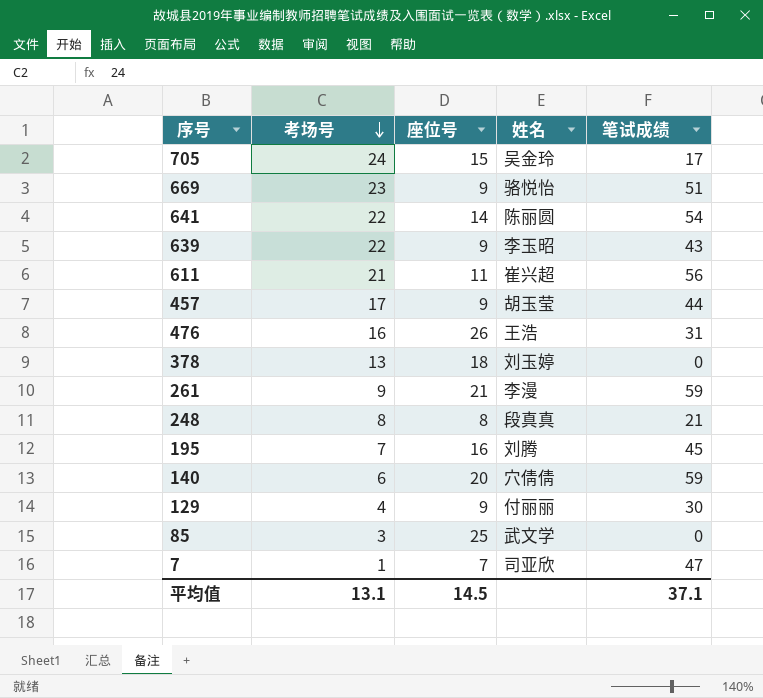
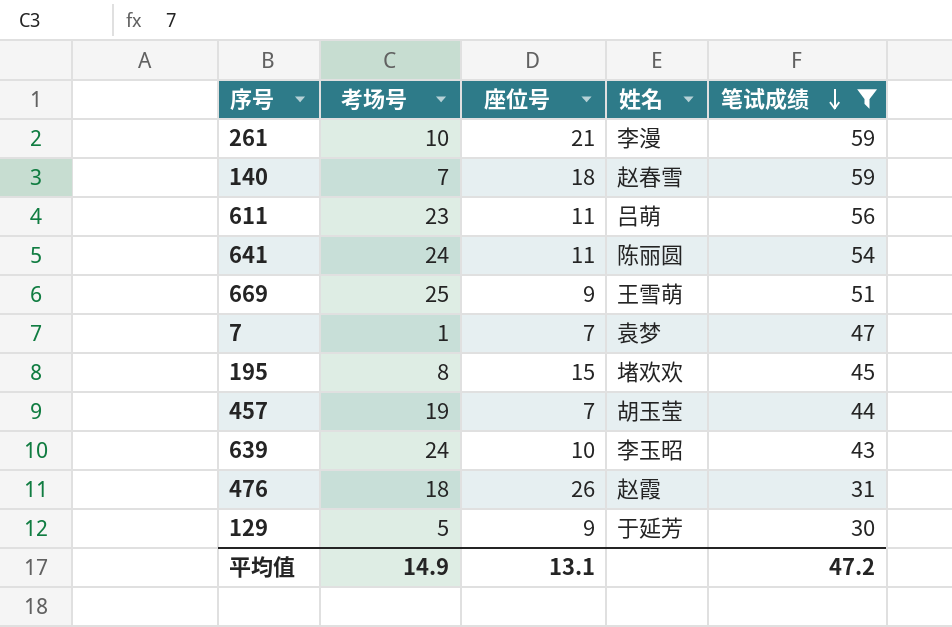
filter: none -> 笔试成绩 >= 30
row order: 考场号 descending -> 笔试成绩 descending
261 | 考场号: 9 -> 10
140 | 考场号: 6 -> 7
140 | 座位号: 20 -> 18
140 | 姓名: 穴倩倩 -> 赵春雪
611 | 考场号: 21 -> 23
611 | 姓名: 崔兴超 -> 吕萌
641 | 考场号: 22 -> 24
641 | 座位号: 14 -> 11
669 | 考场号: 23 -> 25
669 | 姓名: 骆悦怡 -> 王雪萌
7 | 姓名: 司亚欣 -> 袁梦
195 | 考场号: 7 -> 8
195 | 座位号: 16 -> 15
195 | 姓名: 刘腾 -> 堵欢欢
457 | 考场号: 17 -> 19
457 | 座位号: 9 -> 7
639 | 考场号: 22 -> 24
639 | 座位号: 9 -> 10
476 | 考场号: 16 -> 18
476 | 姓名: 王浩 -> 赵霞
129 | 考场号: 4 -> 5
129 | 姓名: 付丽丽 -> 于延芳
平均值 | 考场号: 13.1 -> 14.9
平均值 | 座位号: 14.5 -> 13.1
平均值 | 笔试成绩: 37.1 -> 47.2

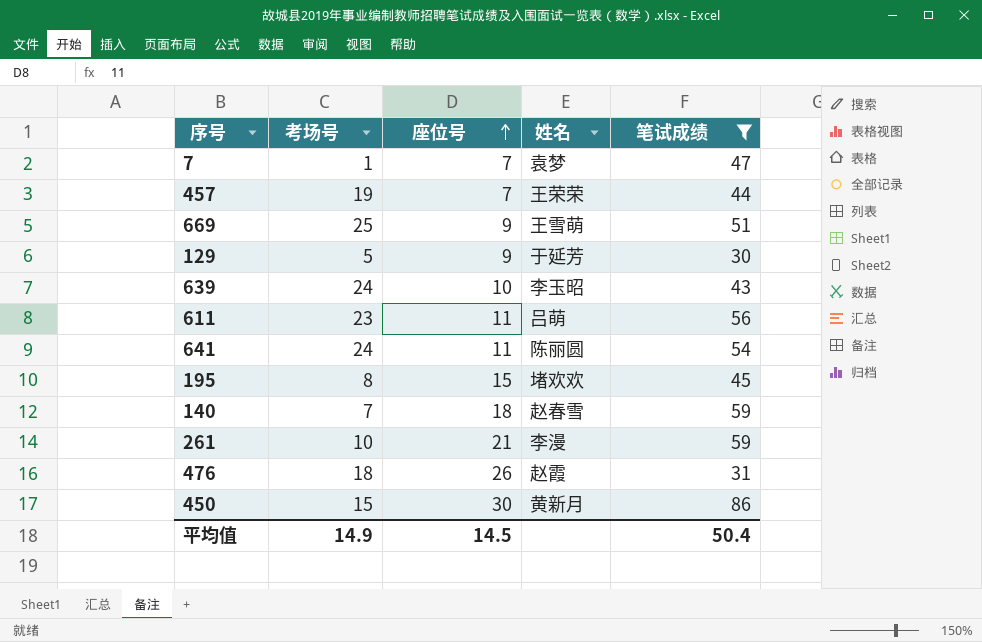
row order: 笔试成绩 descending -> 座位号 ascending
457 | 姓名: 胡玉莹 -> 王荣荣
row 450: none -> 15 | 30 | 黄新月 | 86
平均值 | 座位号: 13.1 -> 14.5
平均值 | 笔试成绩: 47.2 -> 50.4

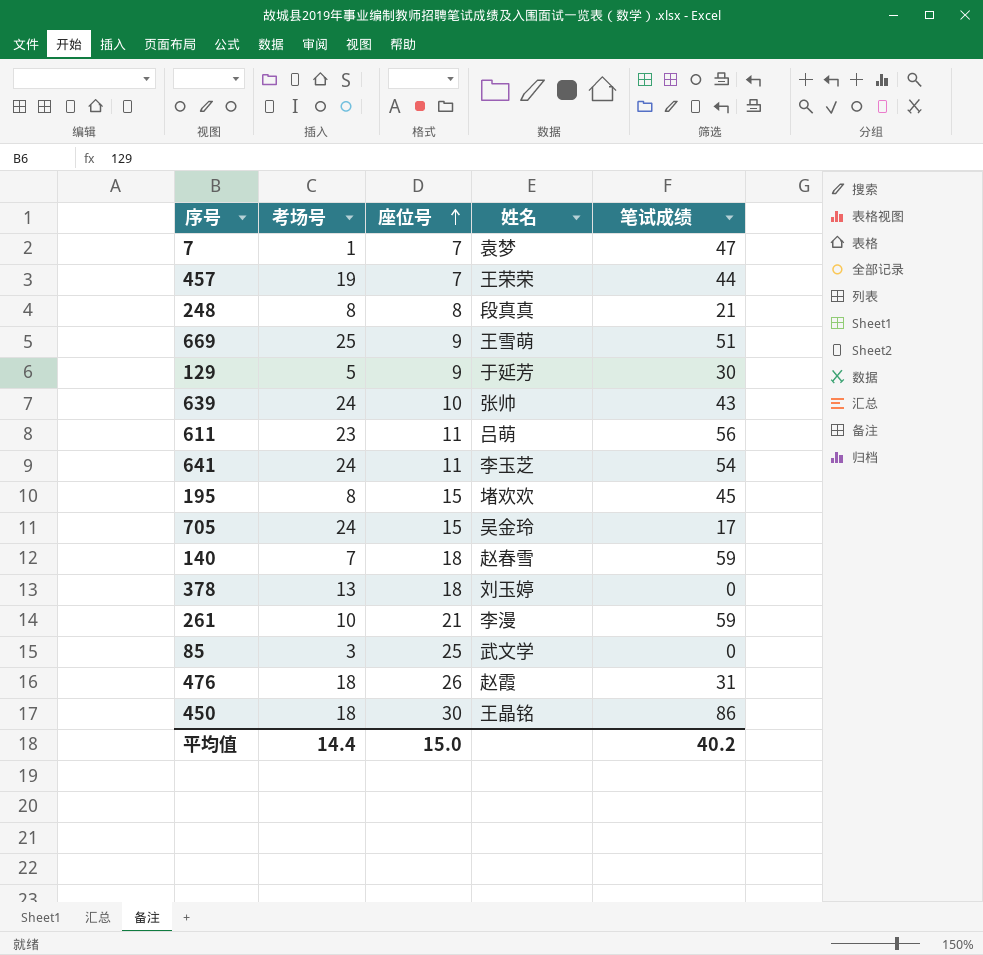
filter: 笔试成绩 >= 30 -> none
639 | 姓名: 李玉昭 -> 张帅
641 | 姓名: 陈丽圆 -> 李玉芝
450 | 考场号: 15 -> 18
450 | 姓名: 黄新月 -> 王晶铭
平均值 | 考场号: 14.9 -> 14.4
平均值 | 座位号: 14.5 -> 15.0
平均值 | 笔试成绩: 50.4 -> 40.2

